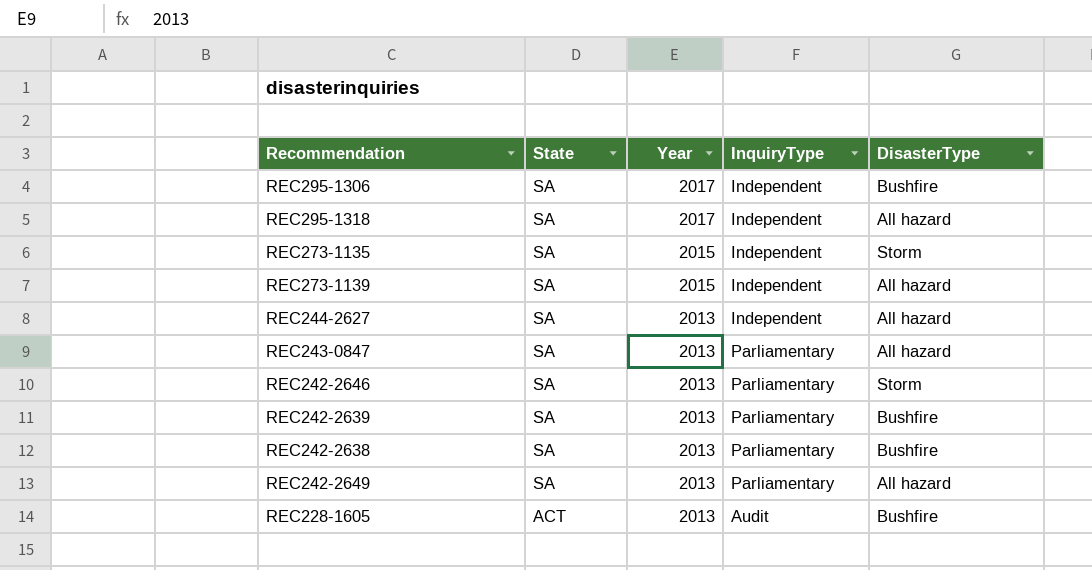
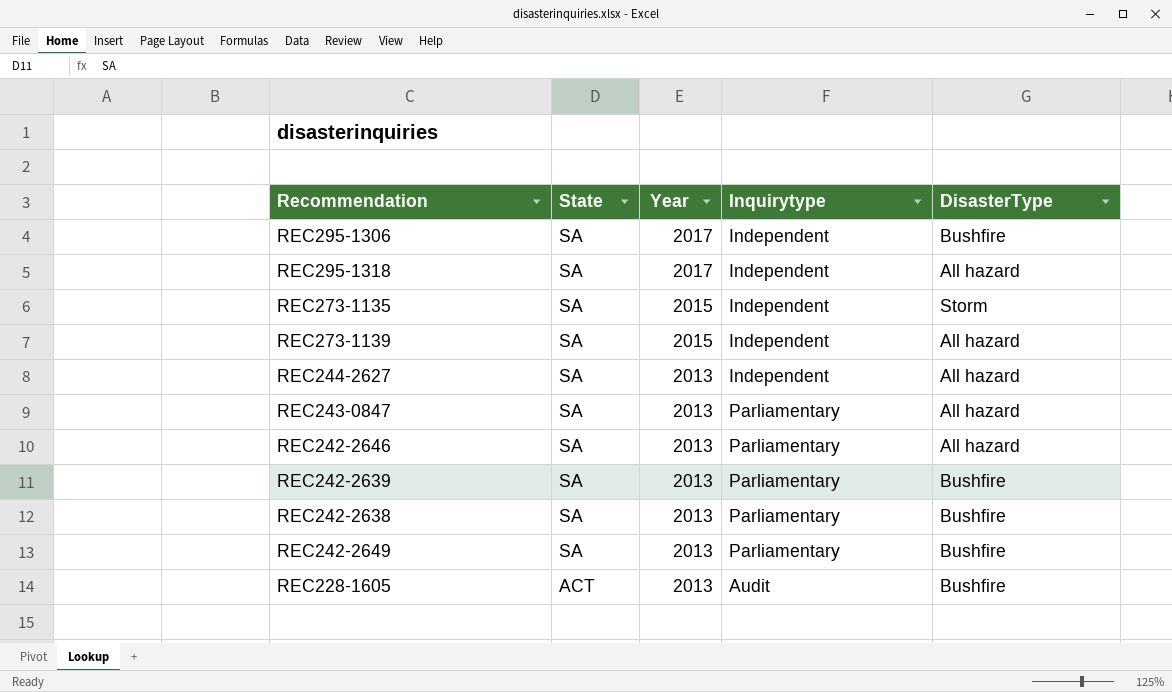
column name: InquiryType -> Inquirytype
REC242-2646 | DisasterType: Storm -> All hazard
REC242-2649 | DisasterType: All hazard -> Bushfire

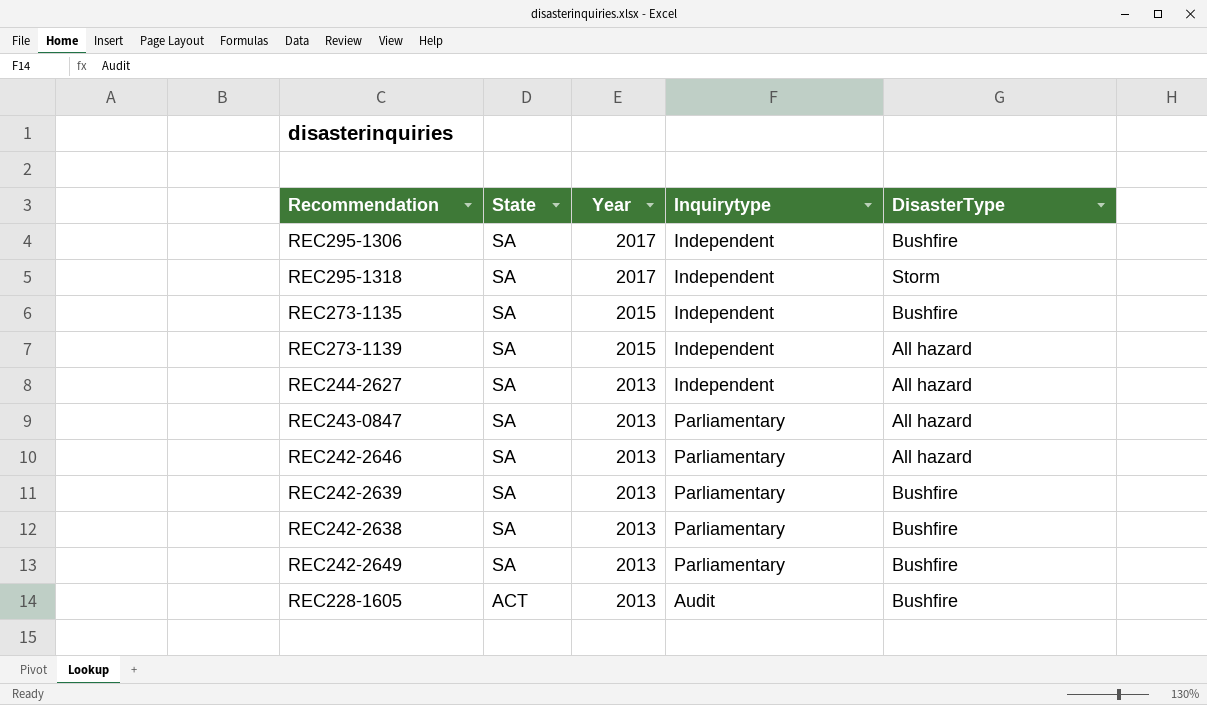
REC295-1318 | DisasterType: All hazard -> Storm
REC273-1135 | DisasterType: Storm -> Bushfire

